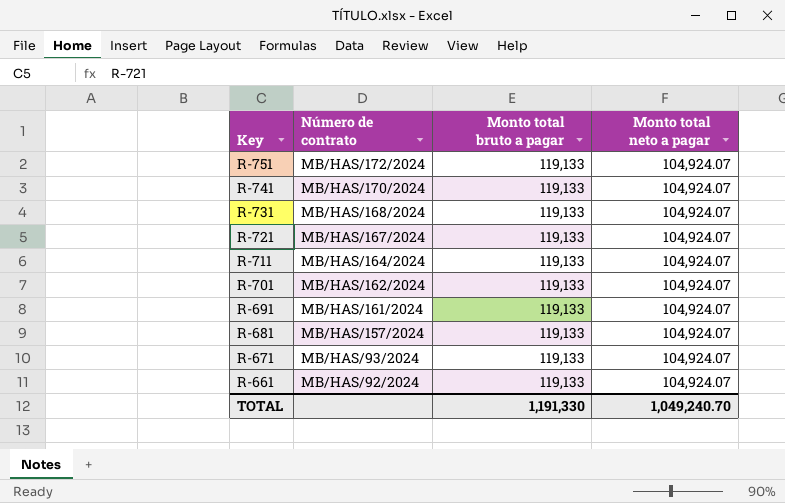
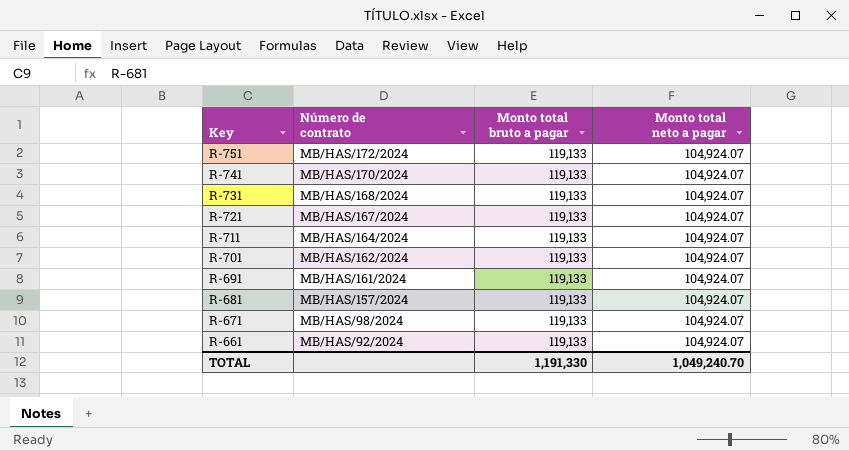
R-671 | Número de contrato: MB/HAS/93/2024 -> MB/HAS/98/2024

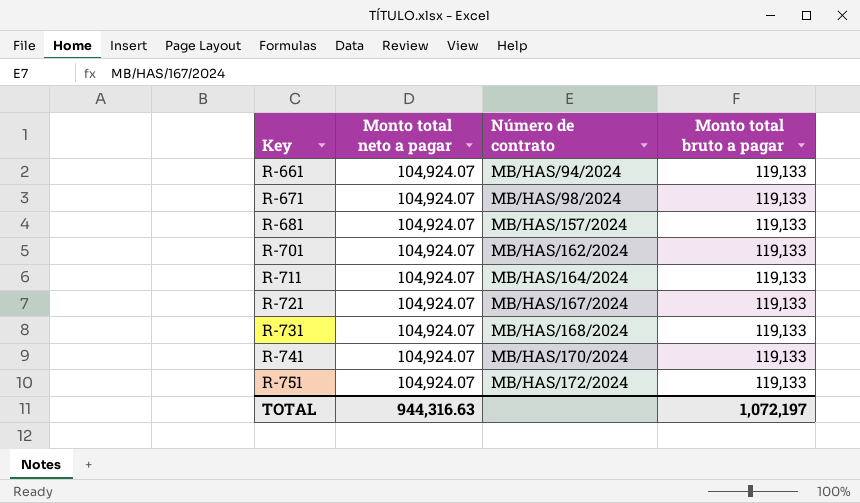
row order: Key descending -> Key ascending
column Monto total neto a pagar | position: 4 -> 2
row R-691: MB/HAS/161/2024 | 119,133 | 104,924.07 -> none
R-661 | Número de contrato: MB/HAS/92/2024 -> MB/HAS/94/2024
TOTAL | Monto total neto a pagar: 1,049,240.70 -> 944,316.63
TOTAL | Monto total bruto a pagar: 1,191,330 -> 1,072,197

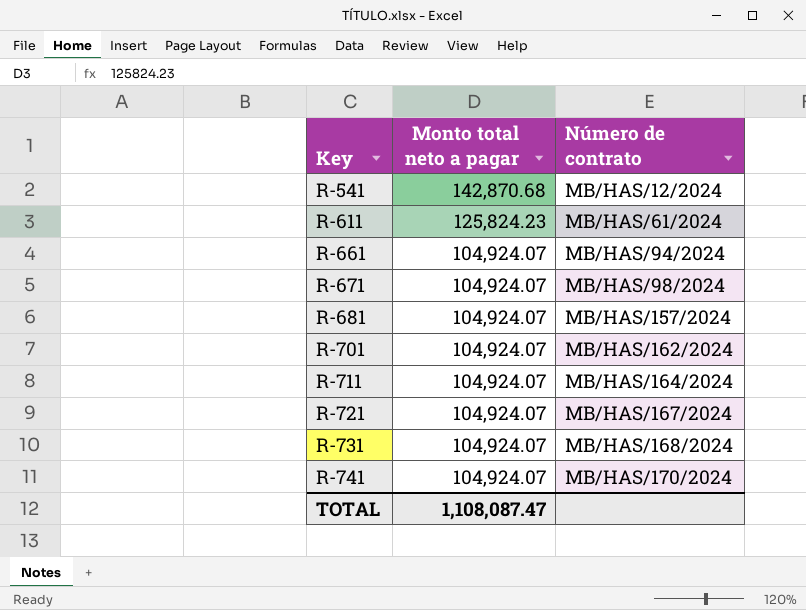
column Monto total bruto a pagar | position: 4 -> none
row R-751: 104,924.07 | MB/HAS/172/2024 | 119,133 -> none
row R-541: none -> 142,870.68 | MB/HAS/12/2024
row R-611: none -> 125,824.23 | MB/HAS/61/2024
TOTAL | Monto total neto a pagar: 944,316.63 -> 1,108,087.47

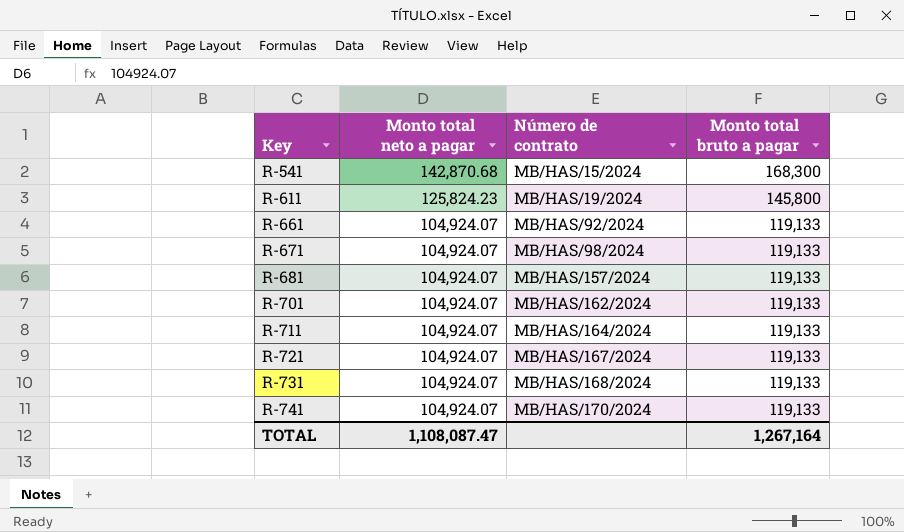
column Monto total bruto a pagar | position: none -> 4
R-541 | Número de contrato: MB/HAS/12/2024 -> MB/HAS/15/2024
R-611 | Número de contrato: MB/HAS/61/2024 -> MB/HAS/19/2024
R-661 | Número de contrato: MB/HAS/94/2024 -> MB/HAS/92/2024

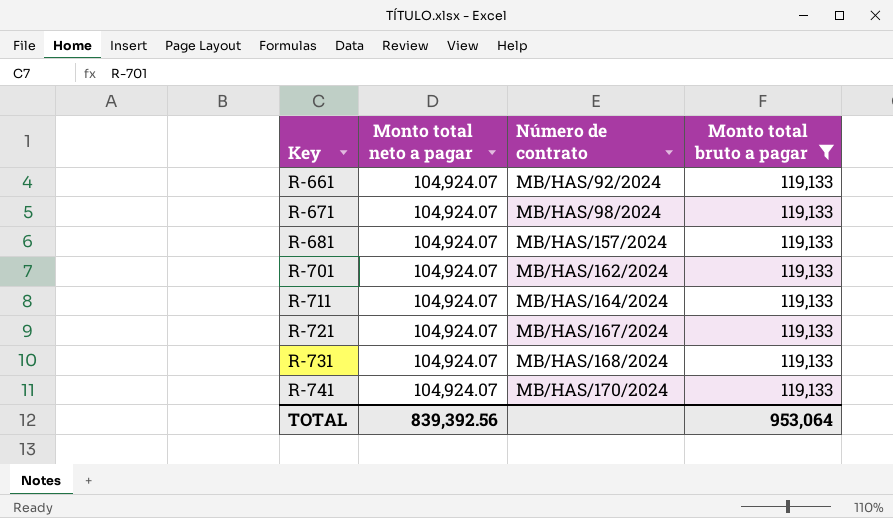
filter: none -> Monto total bruto a pagar = 119,133
TOTAL | Monto total neto a pagar: 1,108,087.47 -> 839,392.56
TOTAL | Monto total bruto a pagar: 1,267,164 -> 953,064

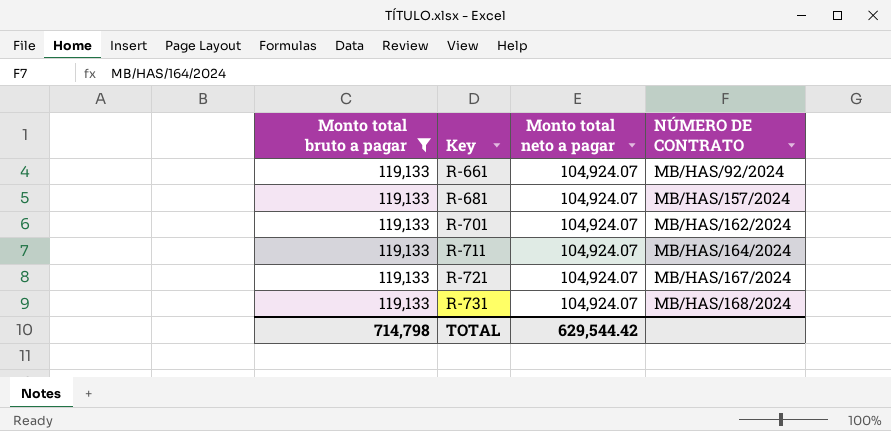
column Monto total bruto a pagar | position: 4 -> 1
column name: Número de contrato -> NÚMERO DE CONTRATO
row R-671: 104,924.07 | MB/HAS/98/2024 | 119,133 -> none
row R-741: 104,924.07 | MB/HAS/170/2024 | 119,133 -> none
TOTAL | Monto total bruto a pagar: 953,064 -> 714,798
TOTAL | Monto total neto a pagar: 839,392.56 -> 629,544.42

